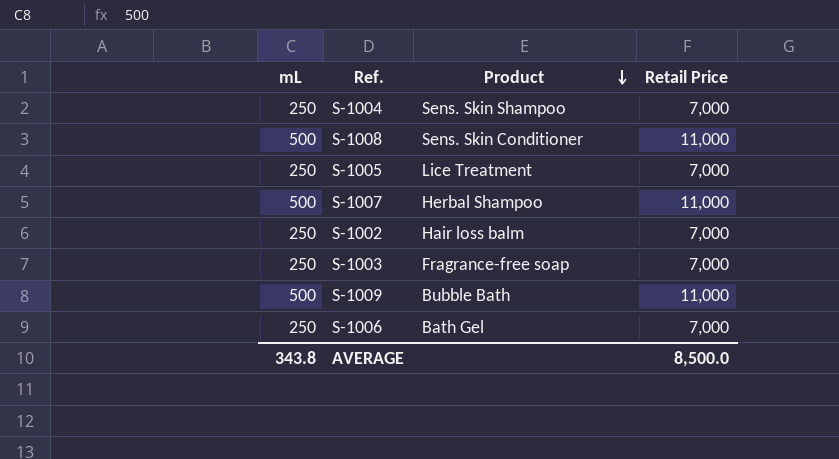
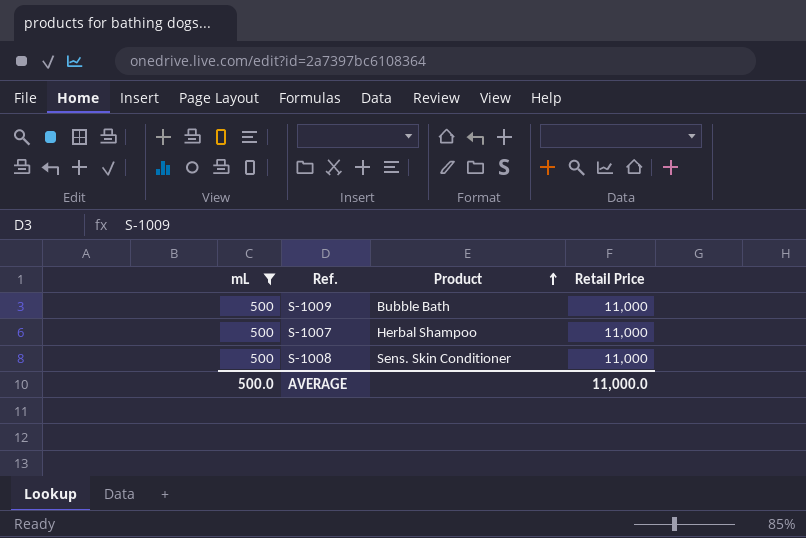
filter: none -> mL = 500
row order: Product descending -> Product ascending
AVERAGE | mL: 343.8 -> 500.0
AVERAGE | Retail Price: 8,500.0 -> 11,000.0

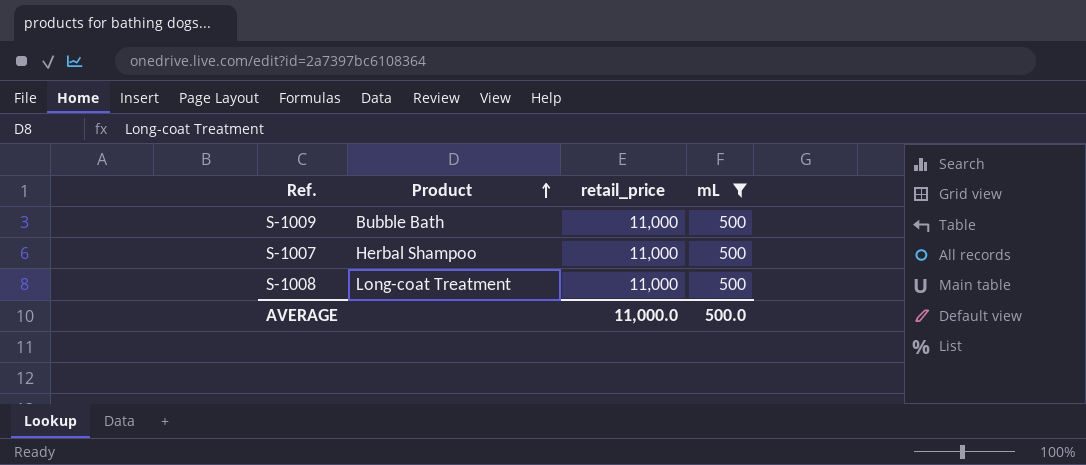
column name: Retail Price -> retail_price
column mL | position: 1 -> 4
S-1008 | Product: Sens. Skin Conditioner -> Long-coat Treatment

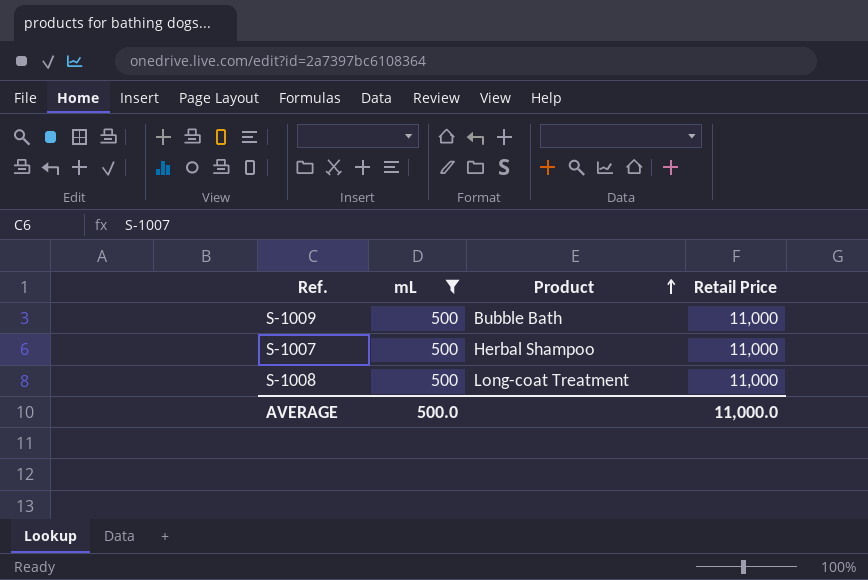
column mL | position: 4 -> 2
column name: retail_price -> Retail Price

